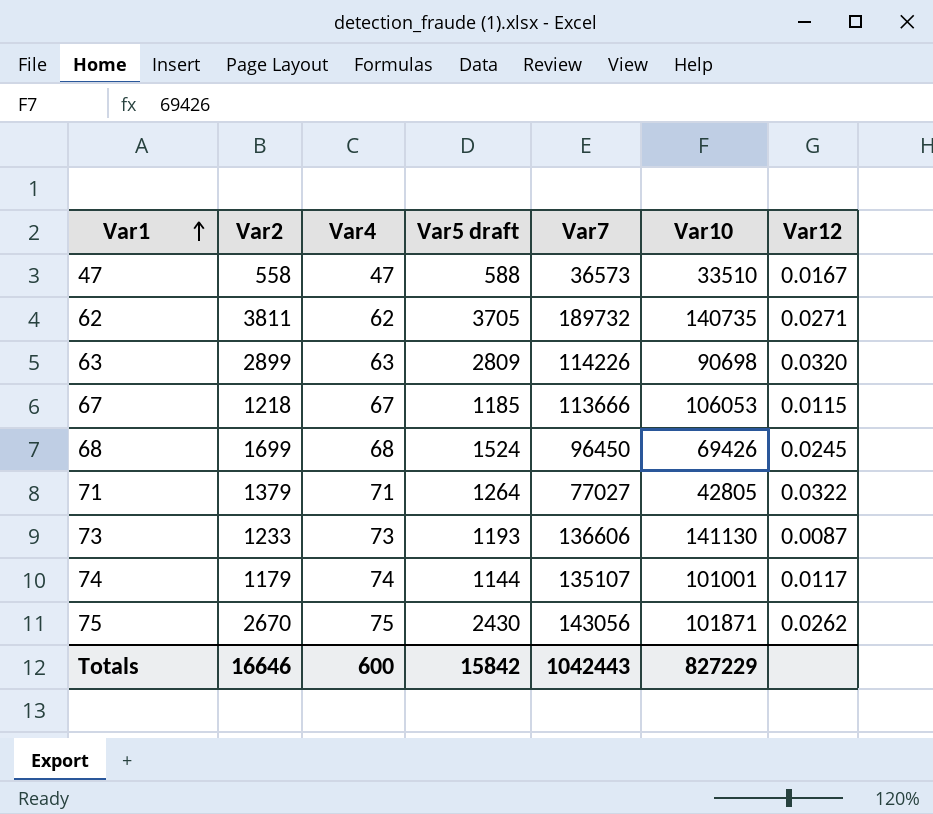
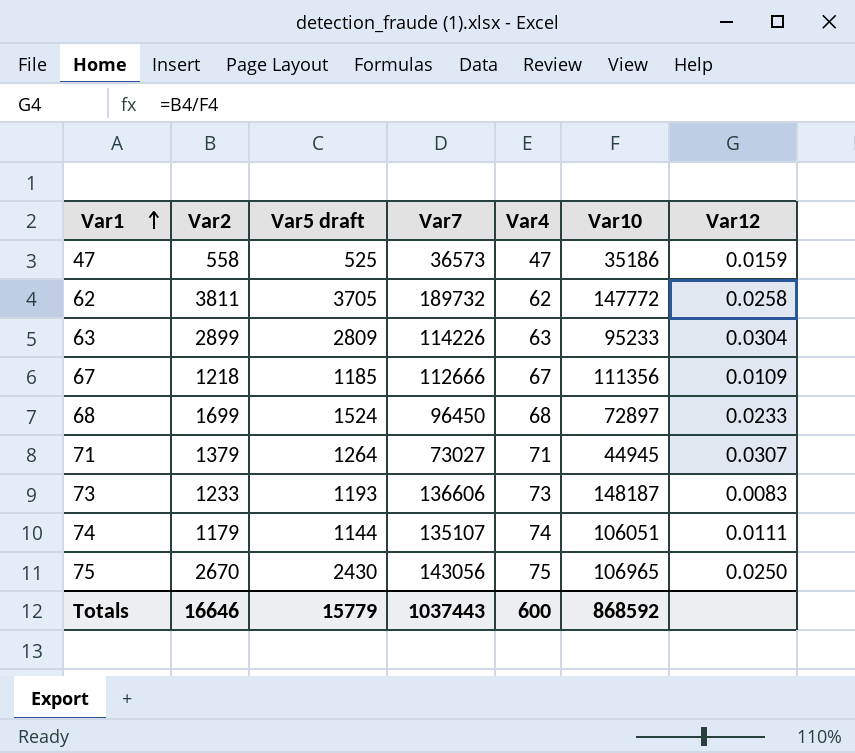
column Var4 | position: 3 -> 5
47 | Var5 draft: 588 -> 525
47 | Var10: 33510 -> 35186
47 | Var12: 0.0167 -> 0.0159
62 | Var10: 140735 -> 147772
62 | Var12: 0.0271 -> 0.0258
63 | Var10: 90698 -> 95233
63 | Var12: 0.0320 -> 0.0304
67 | Var7: 113666 -> 112666
67 | Var10: 106053 -> 111356
67 | Var12: 0.0115 -> 0.0109
68 | Var10: 69426 -> 72897
68 | Var12: 0.0245 -> 0.0233
71 | Var7: 77027 -> 73027
71 | Var10: 42805 -> 44945
71 | Var12: 0.0322 -> 0.0307
73 | Var10: 141130 -> 148187
73 | Var12: 0.0087 -> 0.0083
74 | Var10: 101001 -> 106051
74 | Var12: 0.0117 -> 0.0111
75 | Var10: 101871 -> 106965
75 | Var12: 0.0262 -> 0.0250
Totals | Var5 draft: 15842 -> 15779
Totals | Var7: 1042443 -> 1037443
Totals | Var10: 827229 -> 868592

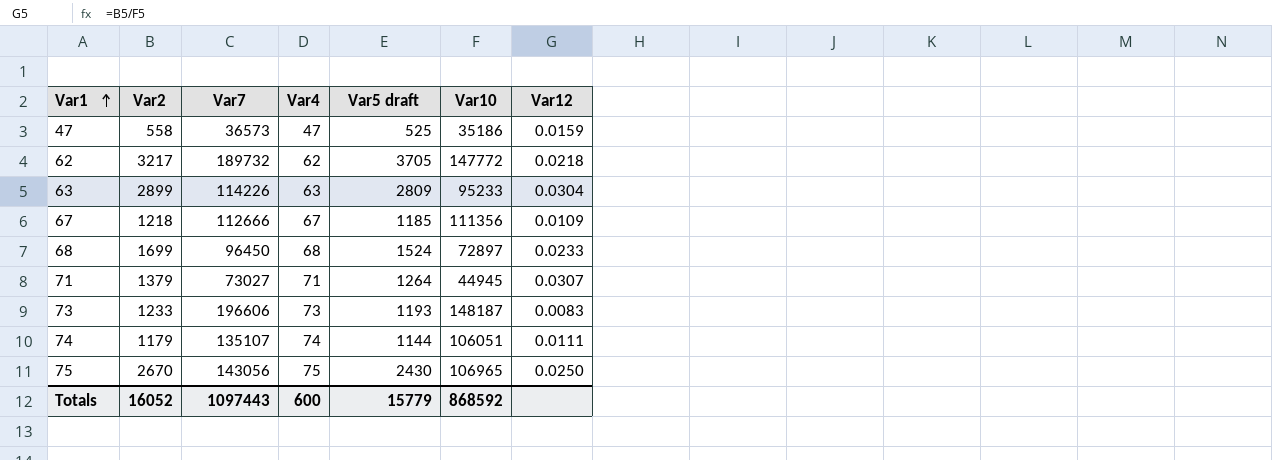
column Var5 draft | position: 3 -> 5
62 | Var2: 3811 -> 3217
62 | Var12: 0.0258 -> 0.0218
73 | Var7: 136606 -> 196606
Totals | Var2: 16646 -> 16052
Totals | Var7: 1037443 -> 1097443

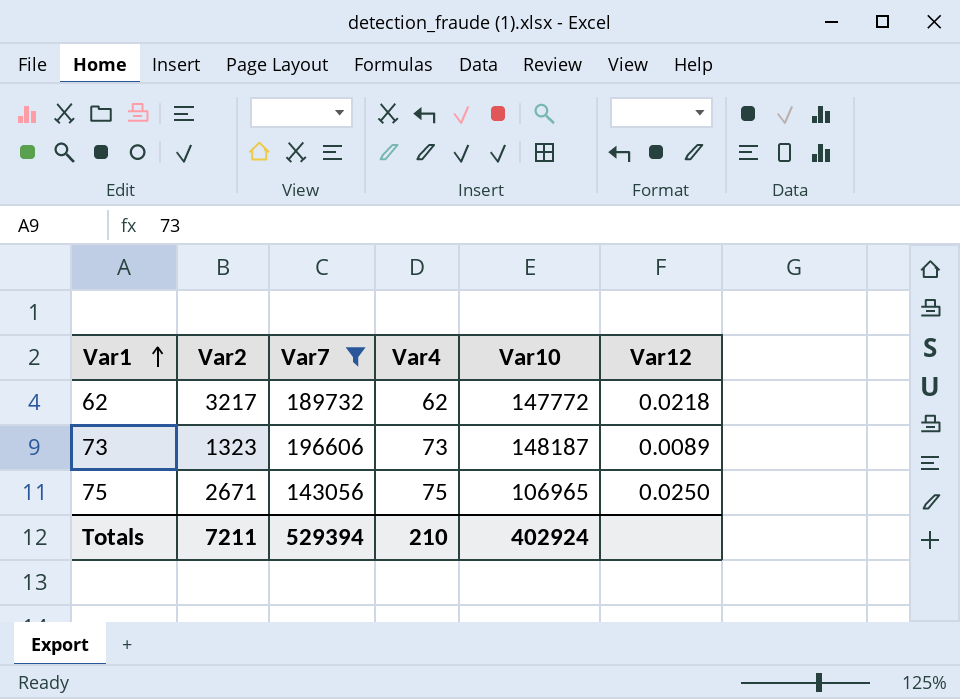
filter: none -> Var7 >= 143056
column Var5 draft | position: 5 -> none
73 | Var2: 1233 -> 1323
73 | Var12: 0.0083 -> 0.0089
75 | Var2: 2670 -> 2671
Totals | Var2: 16052 -> 7211
Totals | Var7: 1097443 -> 529394
Totals | Var4: 600 -> 210
Totals | Var10: 868592 -> 402924

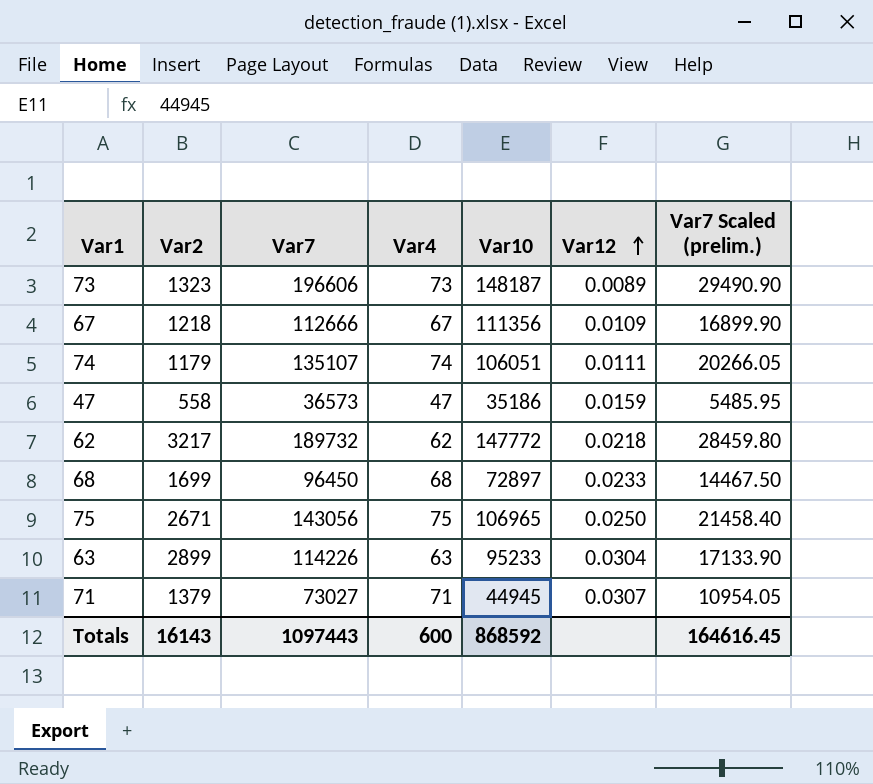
filter: Var7 >= 143056 -> none
row order: Var1 ascending -> Var12 ascending
column Var7 Scaled (prelim.) | formula: none -> [Var7] * 0.15
Totals | Var2: 7211 -> 16143
Totals | Var7: 529394 -> 1097443
Totals | Var4: 210 -> 600
Totals | Var10: 402924 -> 868592

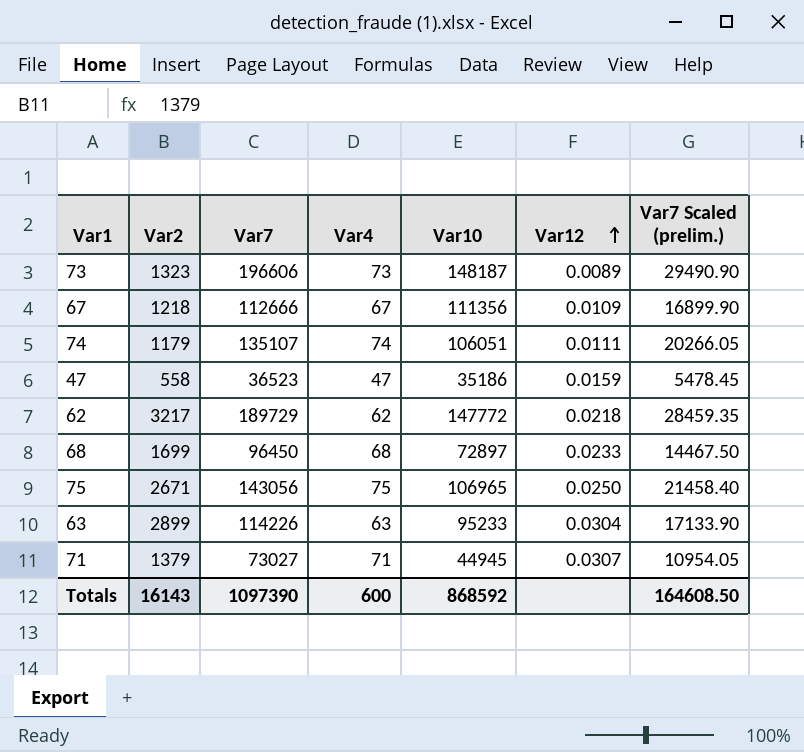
47 | Var7: 36573 -> 36523
47 | Var7 Scaled (prelim.): 5485.95 -> 5478.45
62 | Var7: 189732 -> 189729
62 | Var7 Scaled (prelim.): 28459.80 -> 28459.35
Totals | Var7: 1097443 -> 1097390
Totals | Var7 Scaled (prelim.): 164616.45 -> 164608.50

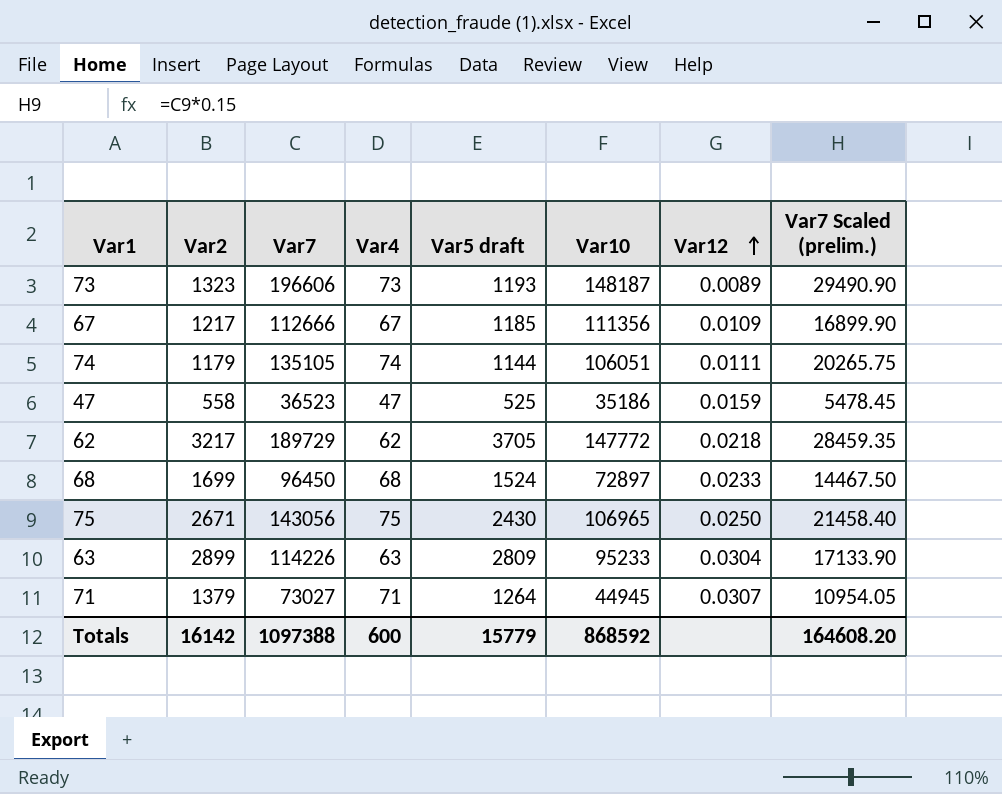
column Var5 draft | position: none -> 5
67 | Var2: 1218 -> 1217
74 | Var7: 135107 -> 135105
74 | Var7 Scaled (prelim.): 20266.05 -> 20265.75
Totals | Var2: 16143 -> 16142
Totals | Var7: 1097390 -> 1097388
Totals | Var7 Scaled (prelim.): 164608.50 -> 164608.20

